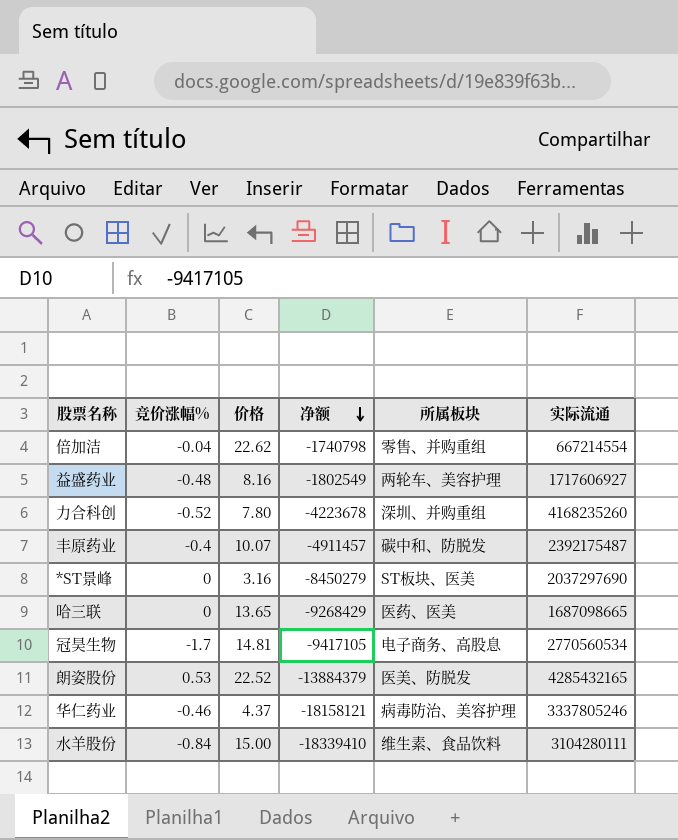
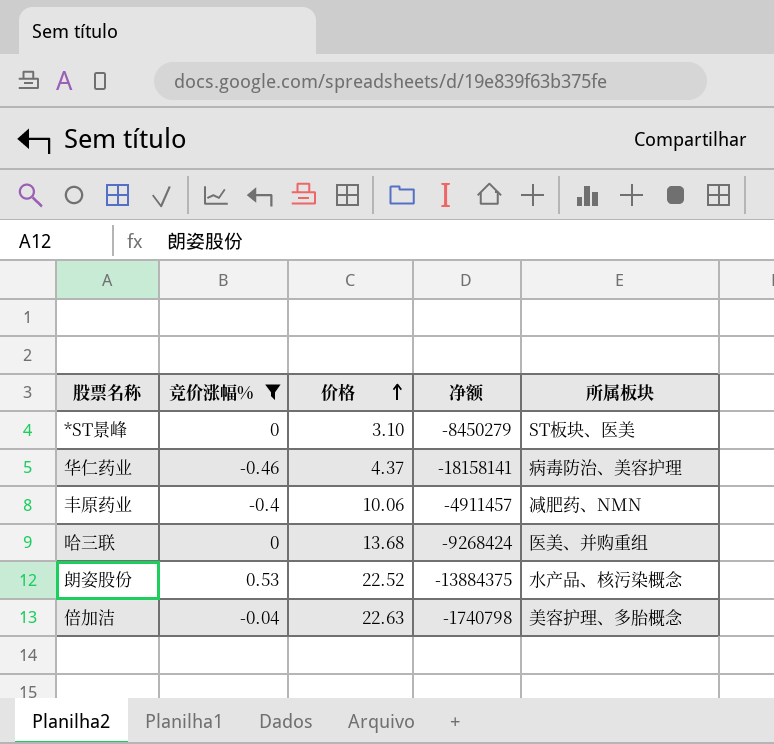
filter: none -> 竞价涨幅% >= -0.46
row order: 净额 descending -> 价格 ascending
column 实际流通 | position: 6 -> none
*ST景峰 | 价格: 3.16 -> 3.10
华仁药业 | 净额: -18158121 -> -18158141
丰原药业 | 价格: 10.07 -> 10.06
丰原药业 | 所属板块: 碳中和、防脱发 -> 减肥药、NMN
哈三联 | 价格: 13.65 -> 13.68
哈三联 | 净额: -9268429 -> -9268424
哈三联 | 所属板块: 医药、医美 -> 医美、并购重组
朗姿股份 | 净额: -13884379 -> -13884375
朗姿股份 | 所属板块: 医美、防脱发 -> 水产品、核污染概念
倍加洁 | 价格: 22.62 -> 22.63
倍加洁 | 所属板块: 零售、并购重组 -> 美容护理、多胎概念

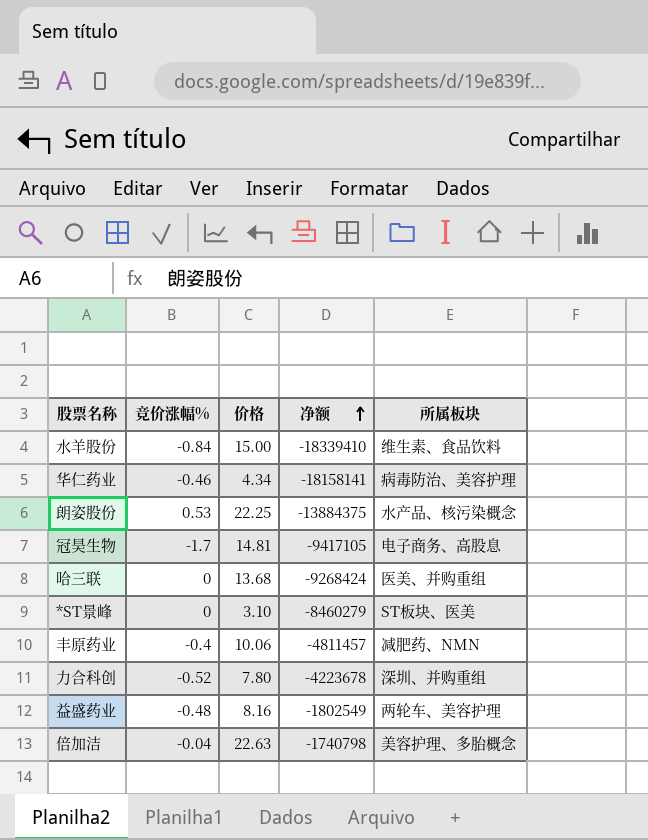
filter: 竞价涨幅% >= -0.46 -> none
row order: 价格 ascending -> 净额 ascending
华仁药业 | 价格: 4.37 -> 4.34
朗姿股份 | 价格: 22.52 -> 22.25
*ST景峰 | 净额: -8450279 -> -8460279
丰原药业 | 净额: -4911457 -> -4811457

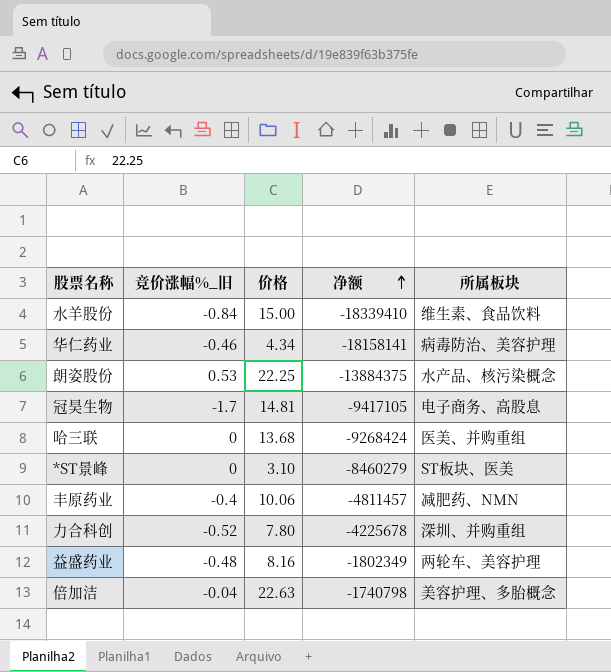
column name: 竞价涨幅% -> 竞价涨幅%_旧
力合科创 | 净额: -4223678 -> -4225678
益盛药业 | 净额: -1802549 -> -1802349

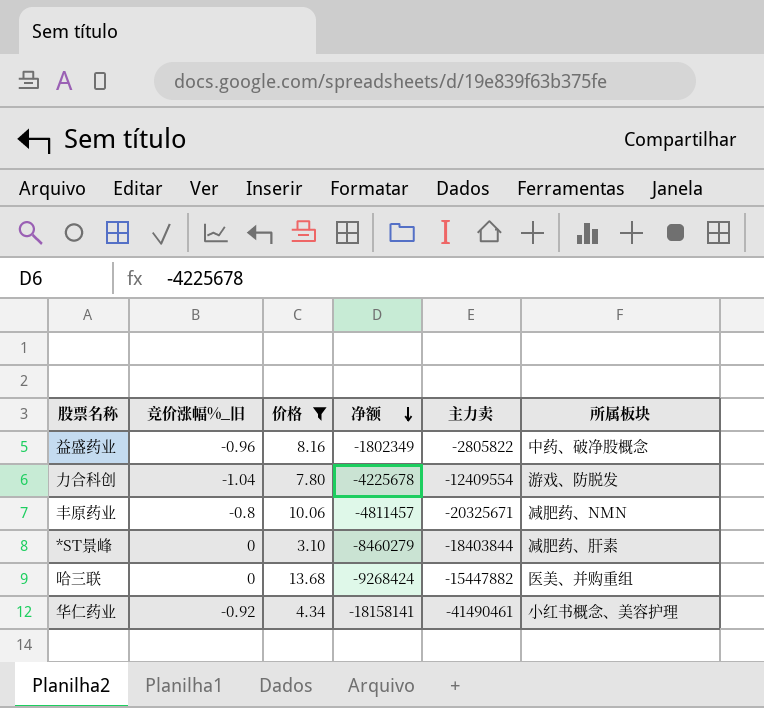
filter: none -> 价格 <= 13.68
row order: 净额 ascending -> 净额 descending
column 主力卖 | position: none -> 5
益盛药业 | 竞价涨幅%_旧: -0.48 -> -0.96
益盛药业 | 所属板块: 两轮车、美容护理 -> 中药、破净股概念
力合科创 | 竞价涨幅%_旧: -0.52 -> -1.04
力合科创 | 所属板块: 深圳、并购重组 -> 游戏、防脱发
丰原药业 | 竞价涨幅%_旧: -0.4 -> -0.8
*ST景峰 | 所属板块: ST板块、医美 -> 减肥药、肝素
华仁药业 | 竞价涨幅%_旧: -0.46 -> -0.92
华仁药业 | 所属板块: 病毒防治、美容护理 -> 小红书概念、美容护理

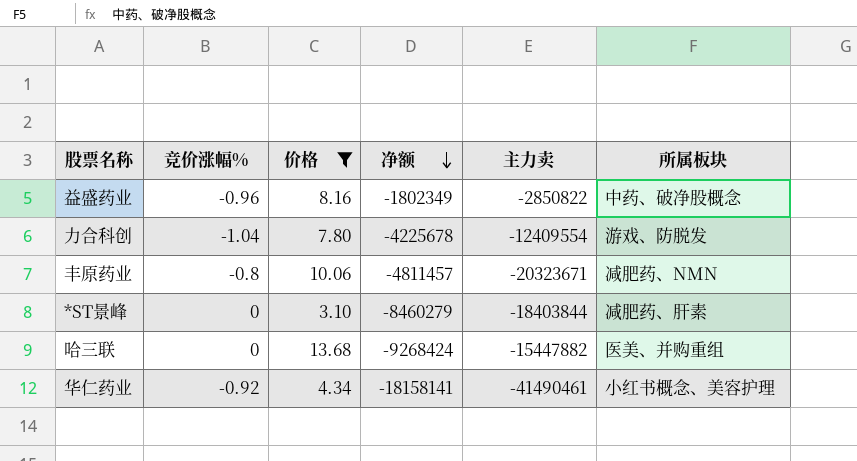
column name: 竞价涨幅%_旧 -> 竞价涨幅%
益盛药业 | 主力卖: -2805822 -> -2850822
丰原药业 | 主力卖: -20325671 -> -20323671

